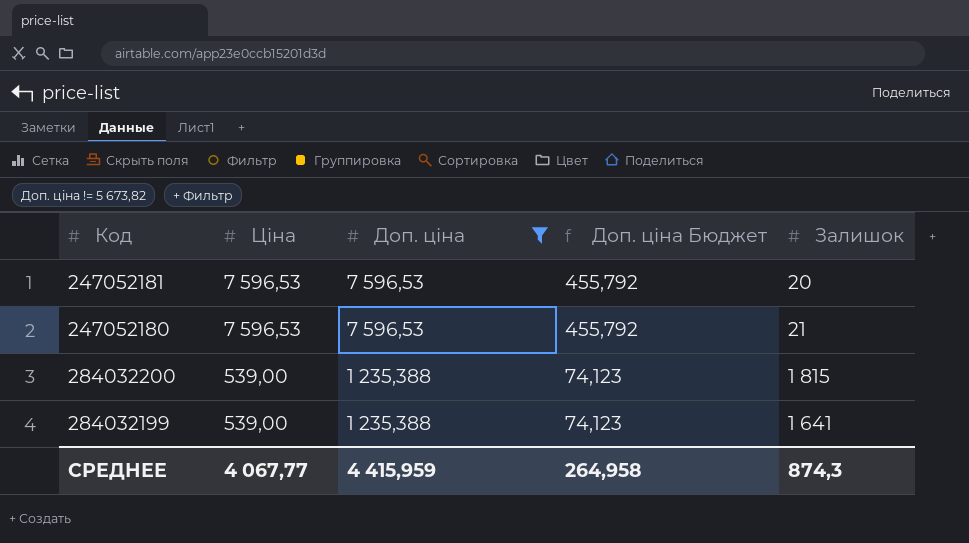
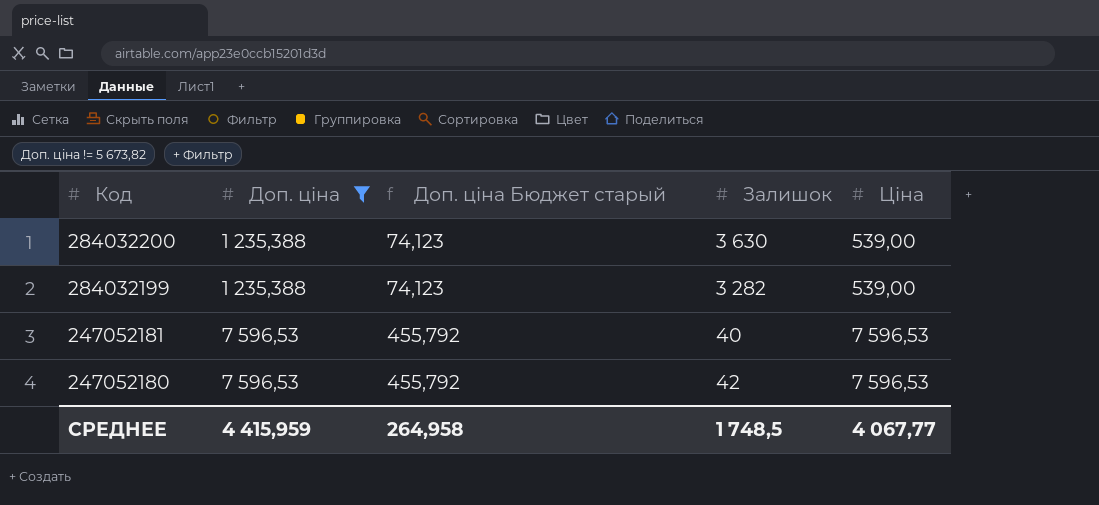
row order: Ціна descending -> Код descending
column name: Доп. ціна Бюджет -> Доп. ціна Бюджет старый
column Ціна | position: 2 -> 5
284032200 | Залишок: 1 815 -> 3 630
284032199 | Залишок: 1 641 -> 3 282
247052181 | Залишок: 20 -> 40
247052180 | Залишок: 21 -> 42
СРЕДНЕЕ | Залишок: 874,3 -> 1 748,5

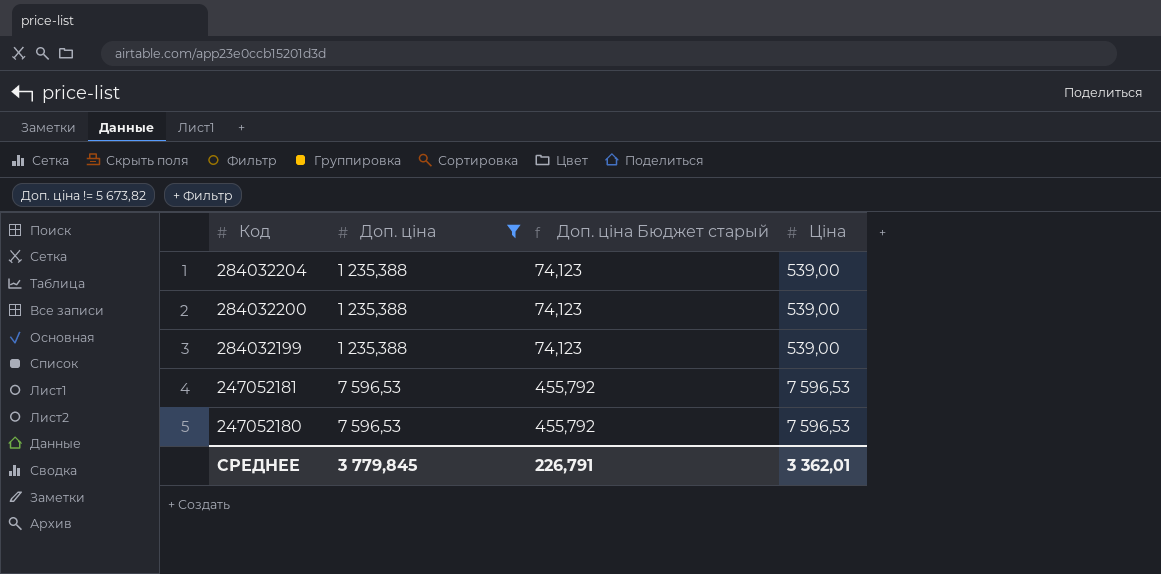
column Залишок | position: 4 -> none
row 284032204: none -> 1 235,388 | 74,123 | 539,00
СРЕДНЕЕ | Доп. ціна: 4 415,959 -> 3 779,845
СРЕДНЕЕ | Доп. ціна Бюджет старый: 264,958 -> 226,791
СРЕДНЕЕ | Ціна: 4 067,77 -> 3 362,01

